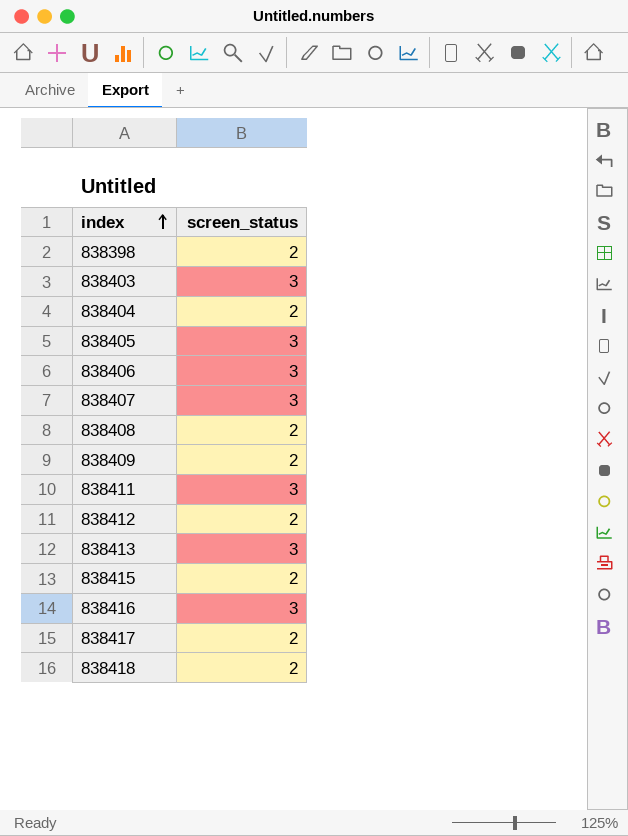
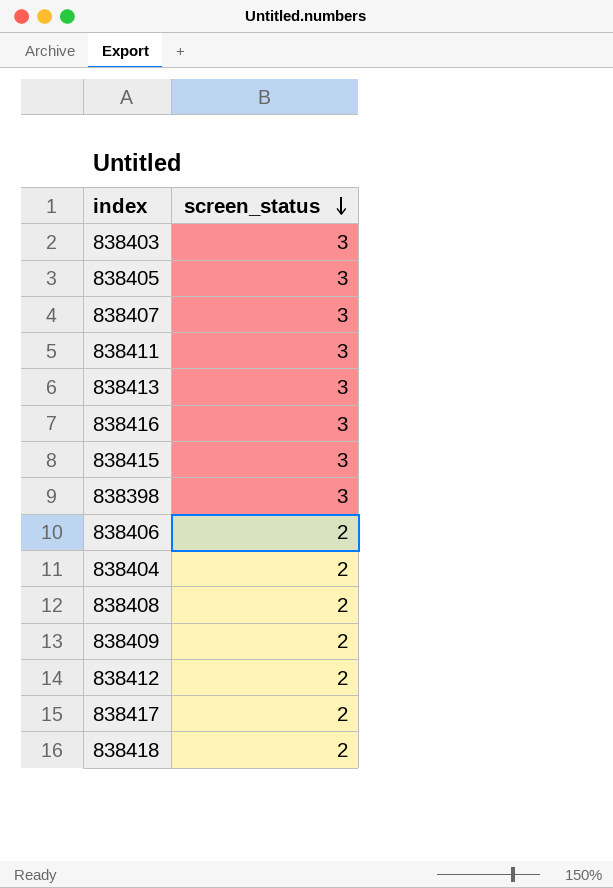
row order: index ascending -> screen_status descending
838415 | screen_status: 2 -> 3
838398 | screen_status: 2 -> 3
838406 | screen_status: 3 -> 2

